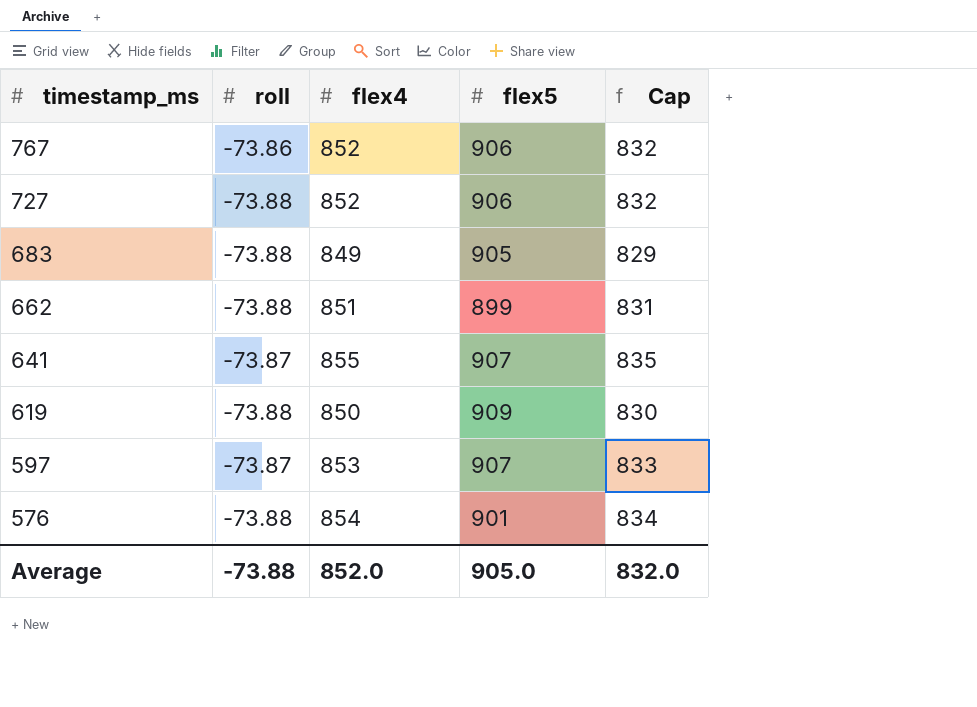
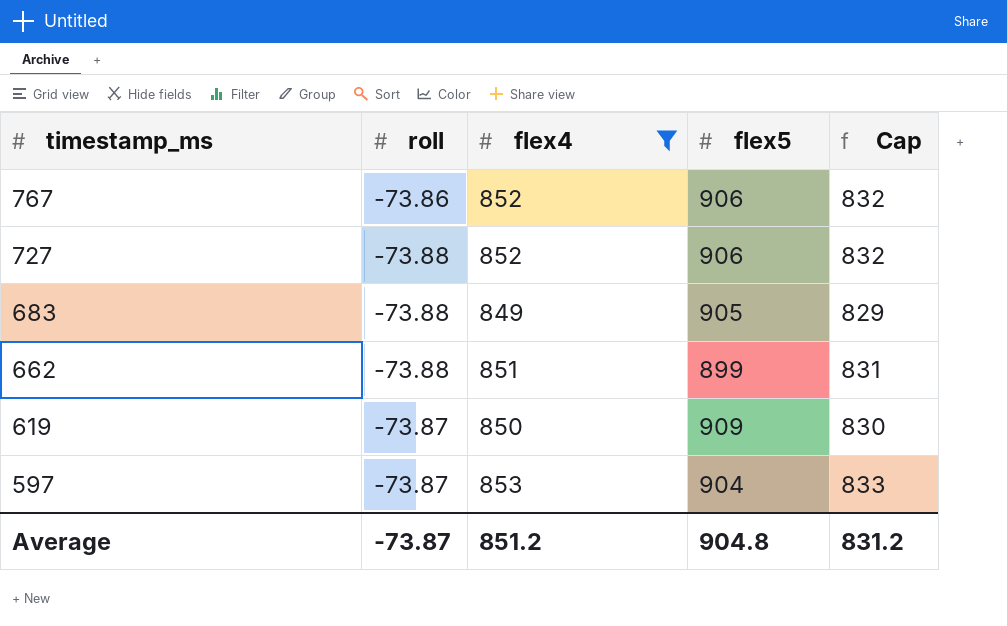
filter: none -> flex4 <= 853
619 | roll: -73.88 -> -73.87
597 | flex5: 907 -> 904
Average | roll: -73.88 -> -73.87
Average | flex4: 852.0 -> 851.2
Average | flex5: 905.0 -> 904.8
Average | Cap: 832.0 -> 831.2

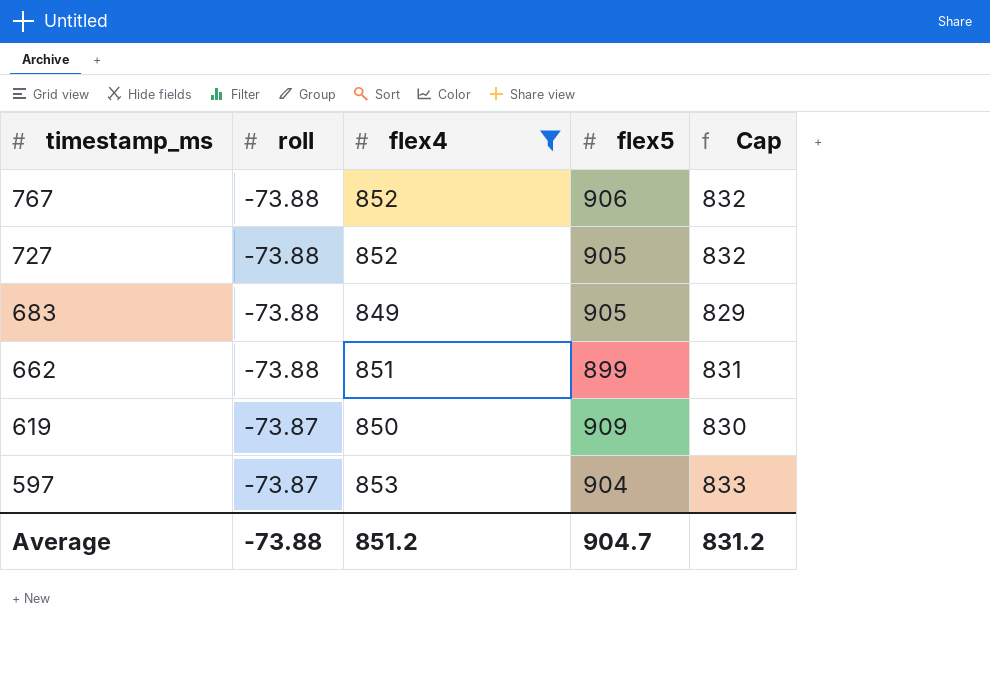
767 | roll: -73.86 -> -73.88
727 | flex5: 906 -> 905
Average | roll: -73.87 -> -73.88
Average | flex5: 904.8 -> 904.7

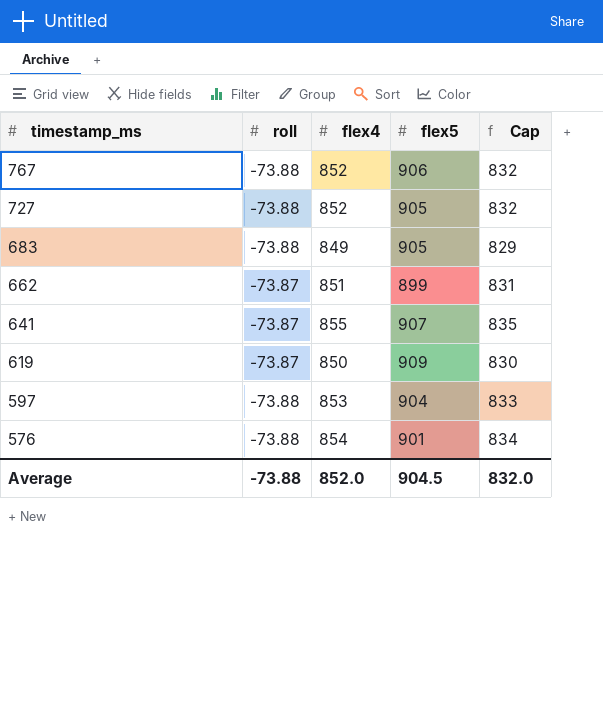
filter: flex4 <= 853 -> none
662 | roll: -73.88 -> -73.87
597 | roll: -73.87 -> -73.88
Average | flex4: 851.2 -> 852.0
Average | flex5: 904.7 -> 904.5
Average | Cap: 831.2 -> 832.0

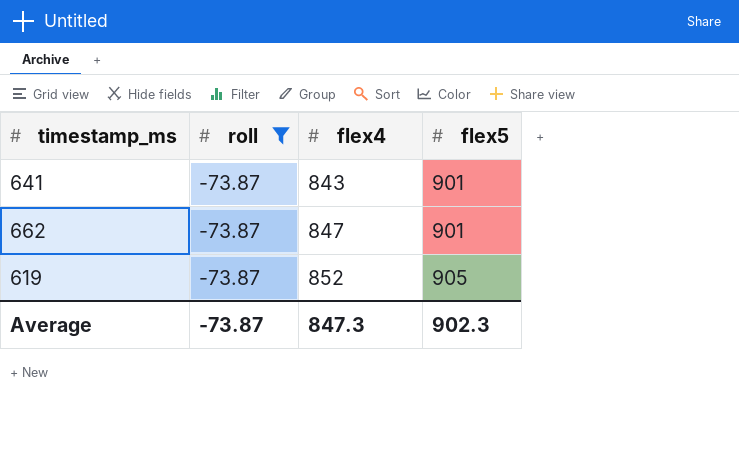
filter: none -> roll = -73.87
row order: timestamp_ms descending -> flex4 ascending
column Cap | formula: [flex4] - 20 -> none
641 | flex4: 855 -> 843
641 | flex5: 907 -> 901
662 | flex4: 851 -> 847
662 | flex5: 899 -> 901
619 | flex4: 850 -> 852
619 | flex5: 909 -> 905
Average | roll: -73.88 -> -73.87
Average | flex4: 852.0 -> 847.3
Average | flex5: 904.5 -> 902.3

